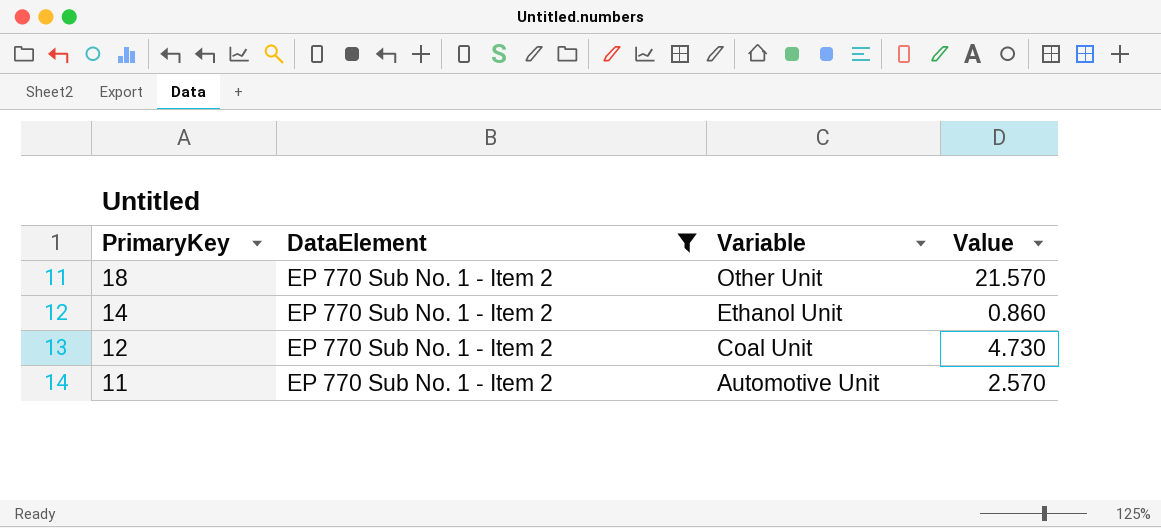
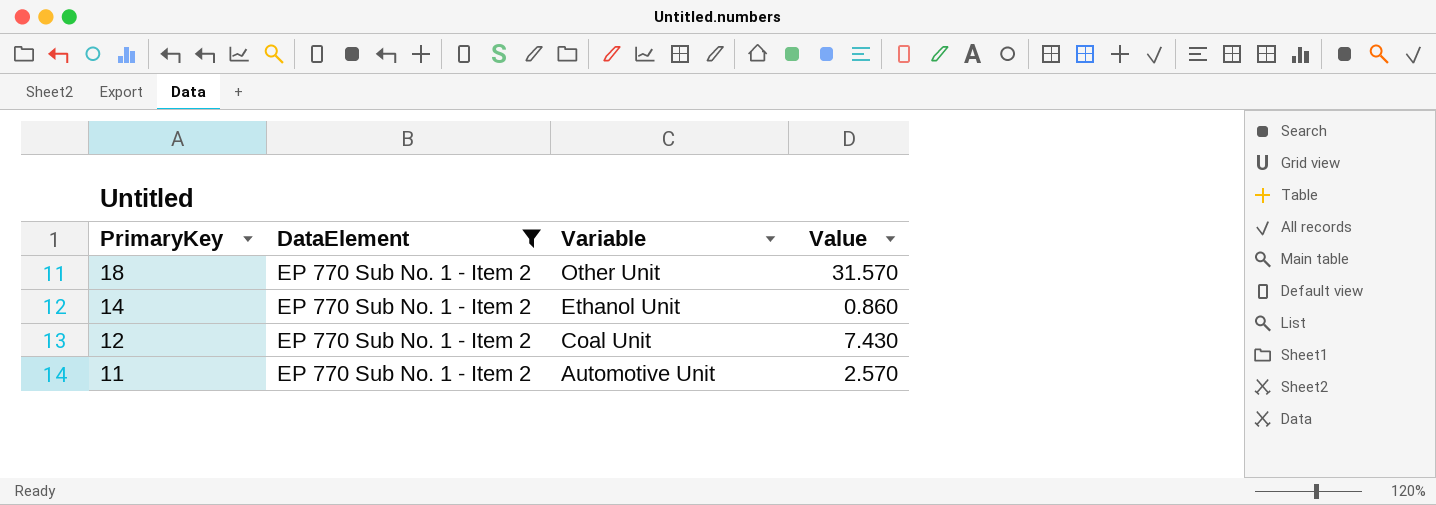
18 | Value: 21.570 -> 31.570
12 | Value: 4.730 -> 7.430

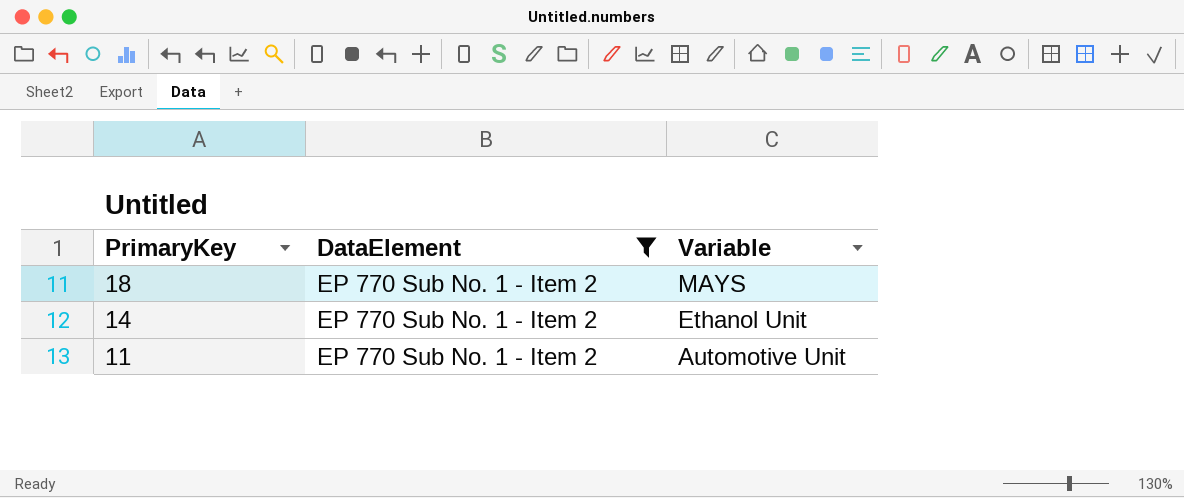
column Value | position: 4 -> none
row 12: EP 770 Sub No. 1 - Item 2 | Coal Unit | 7.430 -> none
18 | Variable: Other Unit -> MAYS

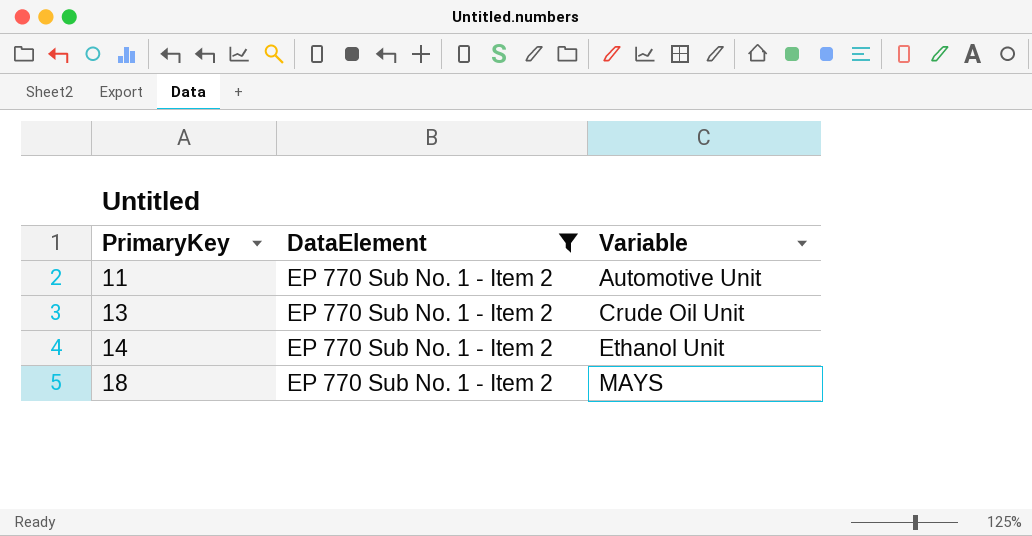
row order: PrimaryKey descending -> PrimaryKey ascending
row 13: none -> EP 770 Sub No. 1 - Item 2 | Crude Oil Unit

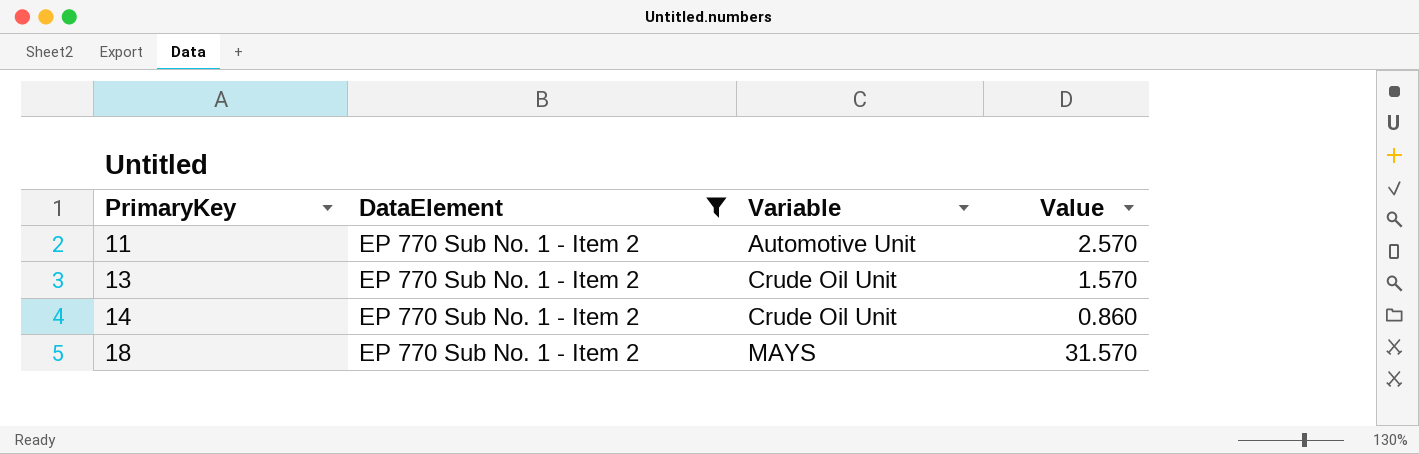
column Value | position: none -> 4
14 | Variable: Ethanol Unit -> Crude Oil Unit

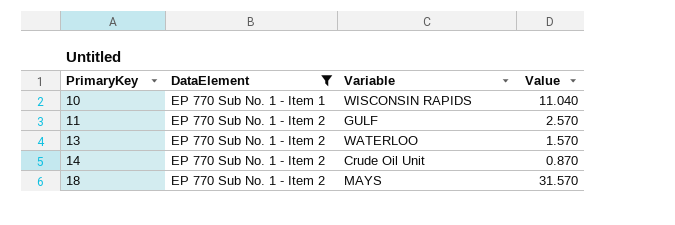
row 10: none -> EP 770 Sub No. 1 - Item 1 | WISCONSIN RAPIDS | 11.040
11 | Variable: Automotive Unit -> GULF
13 | Variable: Crude Oil Unit -> WATERLOO
14 | Value: 0.860 -> 0.870

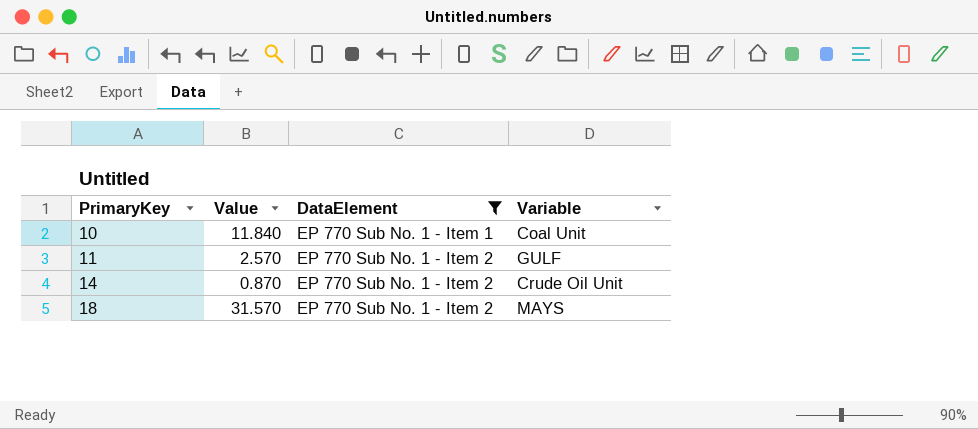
column Value | position: 4 -> 2
row 13: EP 770 Sub No. 1 - Item 2 | WATERLOO | 1.570 -> none
10 | Value: 11.040 -> 11.840
10 | Variable: WISCONSIN RAPIDS -> Coal Unit

